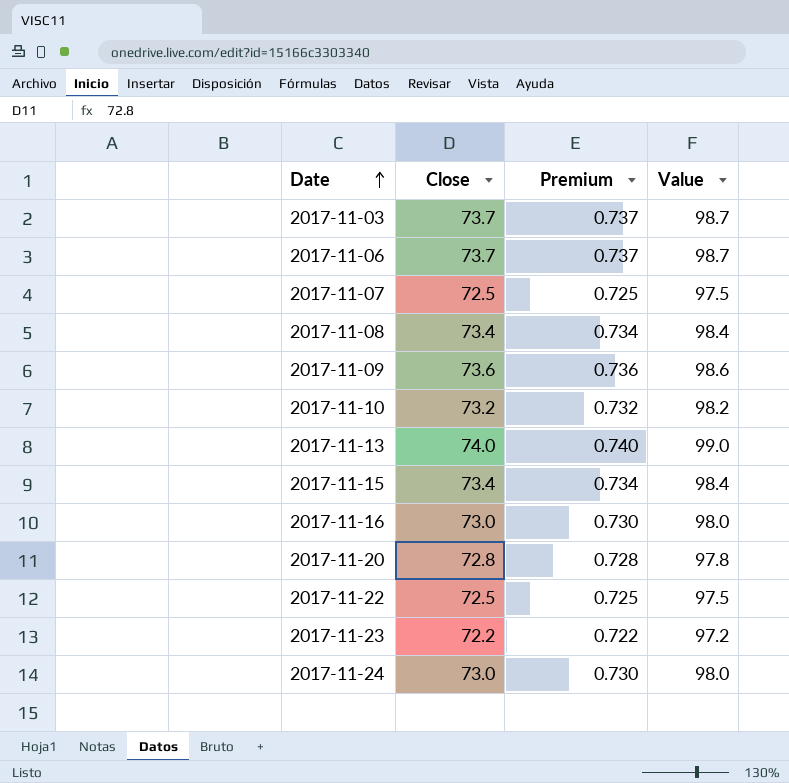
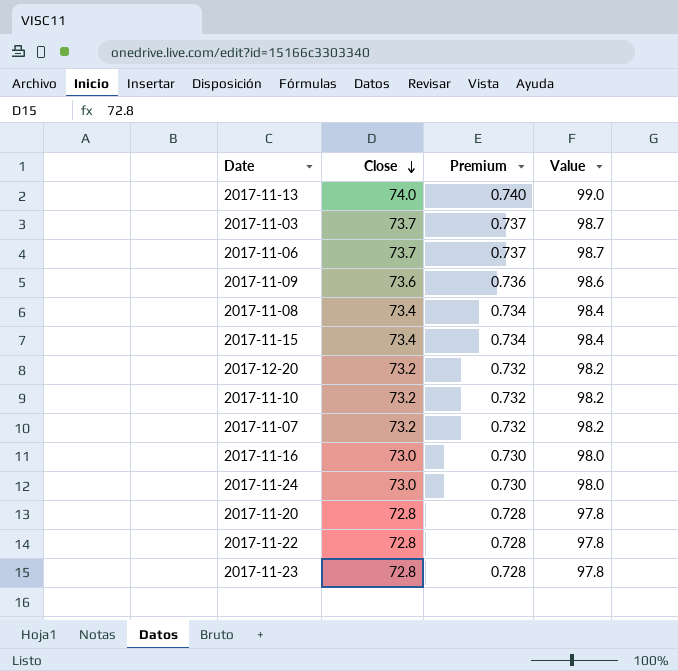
row order: Date ascending -> Close descending
row 2017-12-20: none -> 73.2 | 0.732 | 98.2
2017-11-07 | Close: 72.5 -> 73.2
2017-11-07 | Premium: 0.725 -> 0.732
2017-11-07 | Value: 97.5 -> 98.2
2017-11-22 | Close: 72.5 -> 72.8
2017-11-22 | Premium: 0.725 -> 0.728
2017-11-22 | Value: 97.5 -> 97.8
2017-11-23 | Close: 72.2 -> 72.8
2017-11-23 | Premium: 0.722 -> 0.728
2017-11-23 | Value: 97.2 -> 97.8

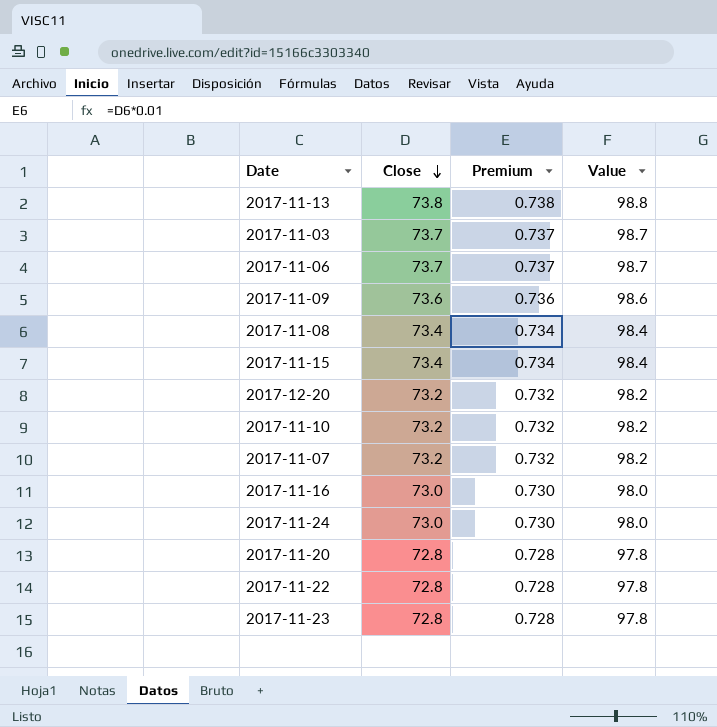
2017-11-13 | Close: 74.0 -> 73.8
2017-11-13 | Premium: 0.740 -> 0.738
2017-11-13 | Value: 99.0 -> 98.8

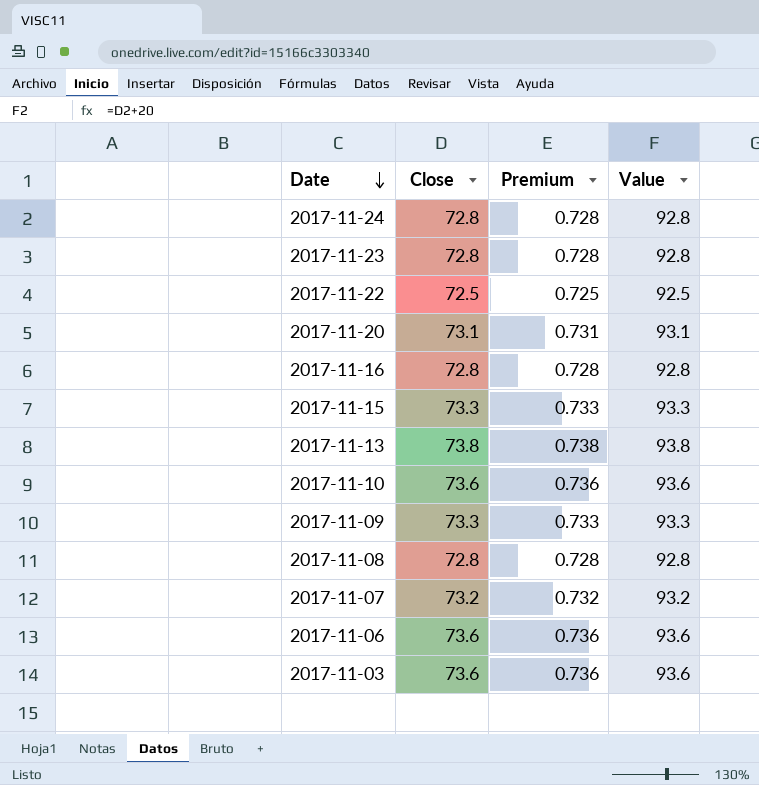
row order: Close descending -> Date descending
column Value | formula: [Close] + 25 -> [Close] + 20
row 2017-12-20: 73.2 | 0.732 | 98.2 -> none
2017-11-24 | Close: 73.0 -> 72.8
2017-11-24 | Premium: 0.730 -> 0.728
2017-11-22 | Close: 72.8 -> 72.5
2017-11-22 | Premium: 0.728 -> 0.725
2017-11-20 | Close: 72.8 -> 73.1
2017-11-20 | Premium: 0.728 -> 0.731
2017-11-16 | Close: 73.0 -> 72.8
2017-11-16 | Premium: 0.730 -> 0.728
2017-11-15 | Close: 73.4 -> 73.3
2017-11-15 | Premium: 0.734 -> 0.733
2017-11-10 | Close: 73.2 -> 73.6
2017-11-10 | Premium: 0.732 -> 0.736
2017-11-09 | Close: 73.6 -> 73.3
2017-11-09 | Premium: 0.736 -> 0.733
2017-11-08 | Close: 73.4 -> 72.8
2017-11-08 | Premium: 0.734 -> 0.728
2017-11-06 | Close: 73.7 -> 73.6
2017-11-06 | Premium: 0.737 -> 0.736
2017-11-03 | Close: 73.7 -> 73.6
2017-11-03 | Premium: 0.737 -> 0.736

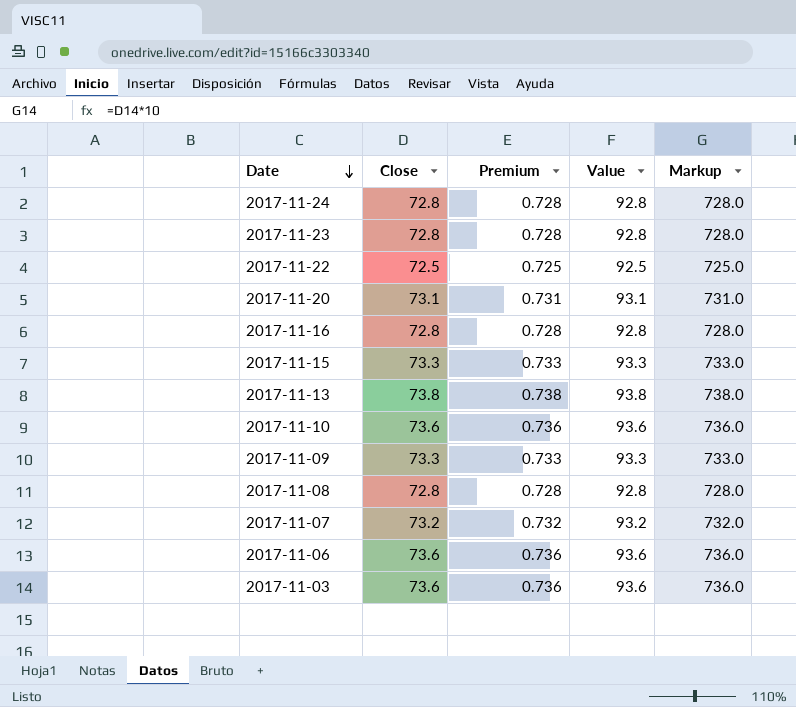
column Markup | formula: none -> [Close] * 10

